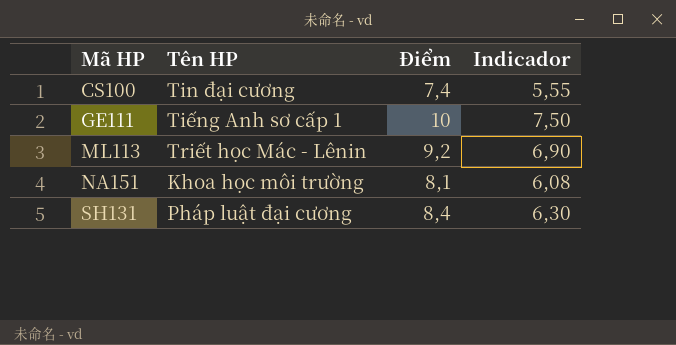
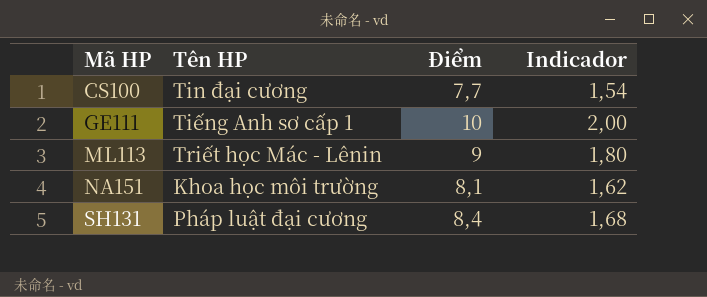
column Indicador | formula: [Điểm] * 0,75 -> [Điểm] * 0,2
CS100 | Điểm: 7,4 -> 7,7
ML113 | Điểm: 9,2 -> 9

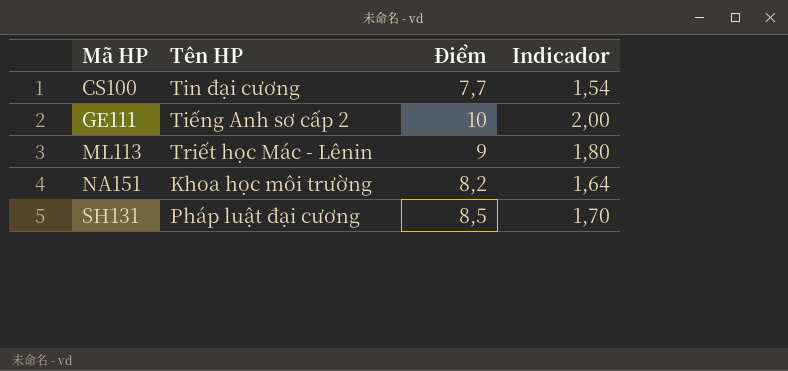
GE111 | Tên HP: Tiếng Anh sơ cấp 1 -> Tiếng Anh sơ cấp 2
NA151 | Điểm: 8,1 -> 8,2
NA151 | Indicador: 1,62 -> 1,64
SH131 | Điểm: 8,4 -> 8,5
SH131 | Indicador: 1,68 -> 1,70

